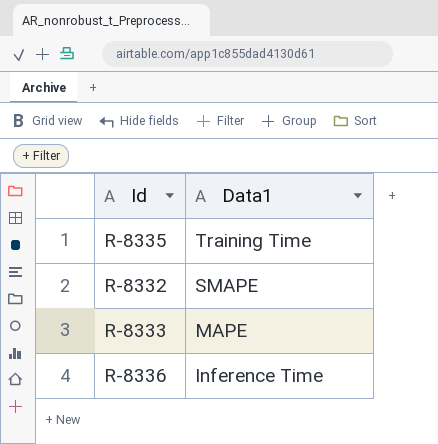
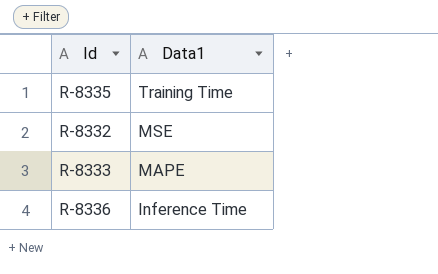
R-8332 | Data1: SMAPE -> MSE

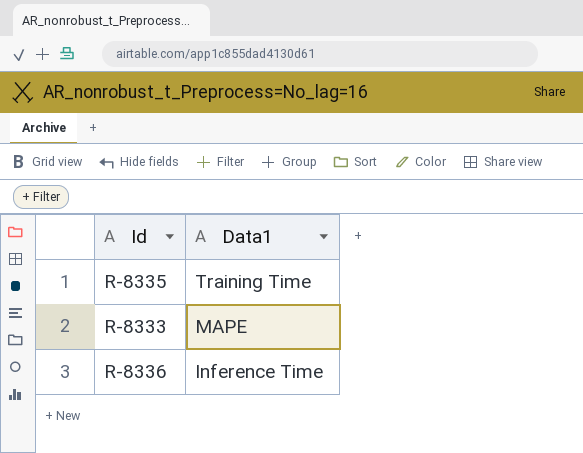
row R-8332: MSE -> none

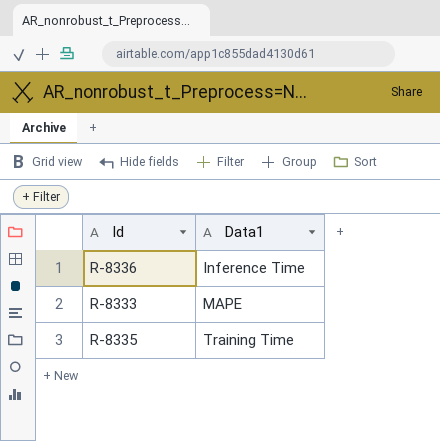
row order: Data1 descending -> Data1 ascending

